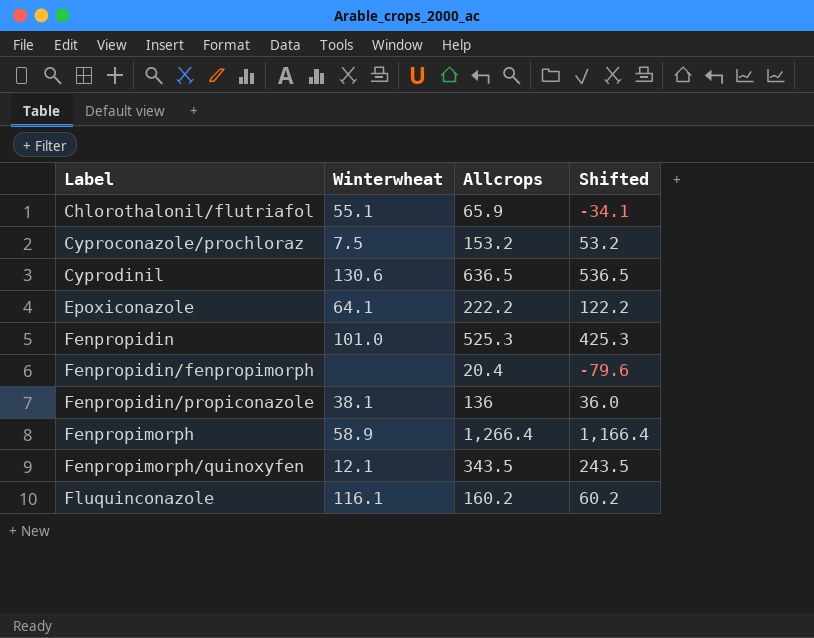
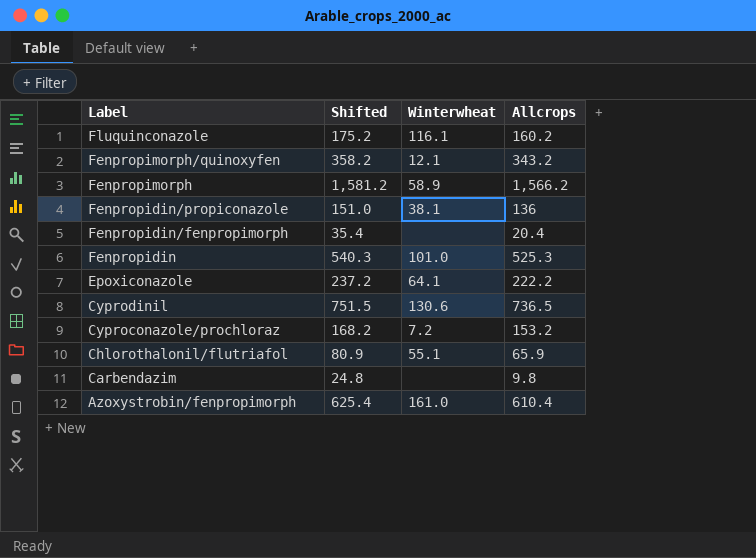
row order: Label ascending -> Label descending
column Shifted | formula: [Allcrops] - 100 -> [Allcrops] + 15
column Shifted | position: 4 -> 2
Fenpropimorph/quinoxyfen | Allcrops: 343.5 -> 343.2
Fenpropimorph | Allcrops: 1,266.4 -> 1,566.2
Cyprodinil | Allcrops: 636.5 -> 736.5
Cyproconazole/prochloraz | Winterwheat: 7.5 -> 7.2
row Carbendazim: none -> 24.8 | none | 9.8
row Azoxystrobin/fenpropimorph: none -> 625.4 | 161.0 | 610.4

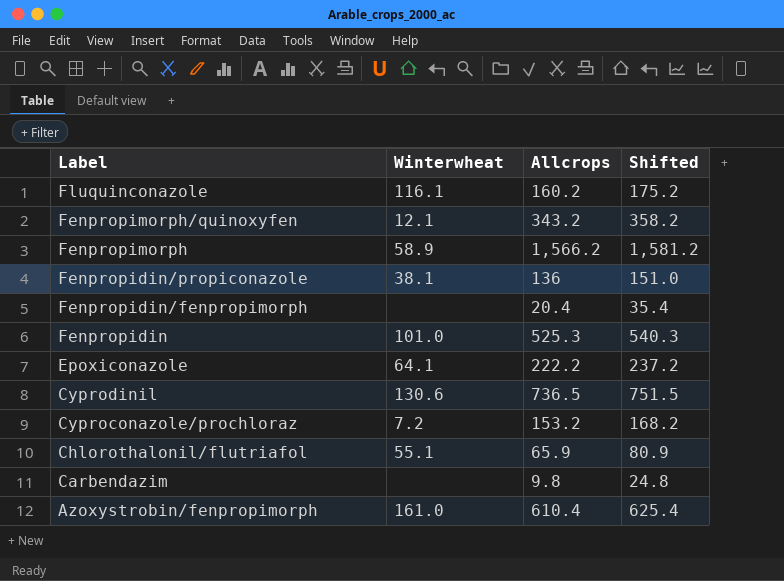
column Shifted | position: 2 -> 4

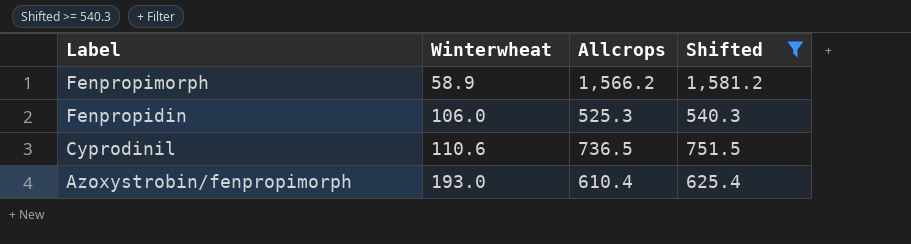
filter: none -> Shifted >= 540.3
Fenpropidin | Winterwheat: 101.0 -> 106.0
Cyprodinil | Winterwheat: 130.6 -> 110.6
Azoxystrobin/fenpropimorph | Winterwheat: 161.0 -> 193.0

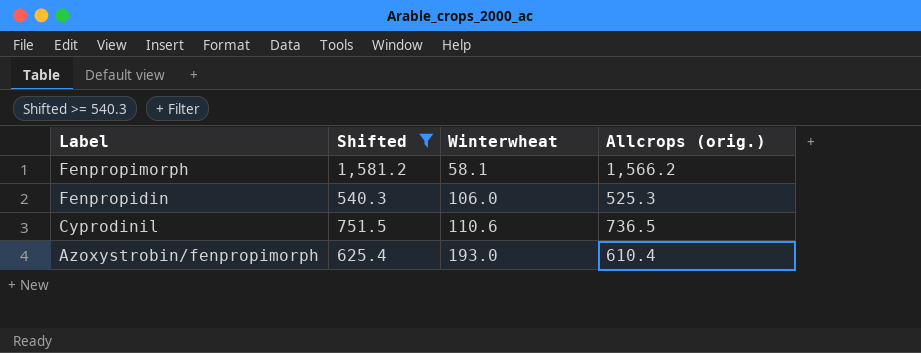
column Shifted | position: 4 -> 2
column name: Allcrops -> Allcrops (orig.)
Fenpropimorph | Winterwheat: 58.9 -> 58.1

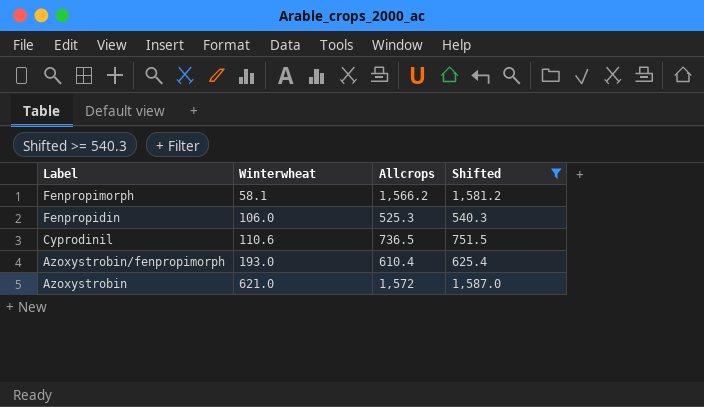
column name: Allcrops (orig.) -> Allcrops
column Shifted | position: 2 -> 4
row Azoxystrobin: none -> 621.0 | 1,572 | 1,587.0

